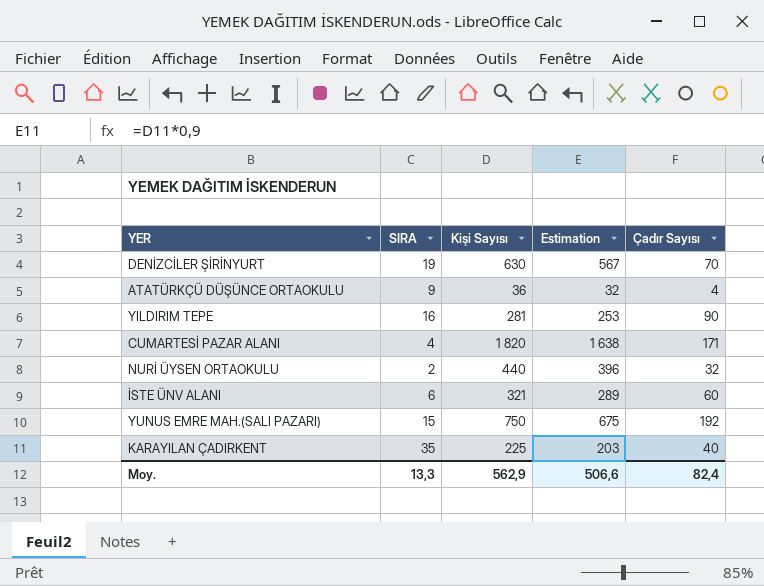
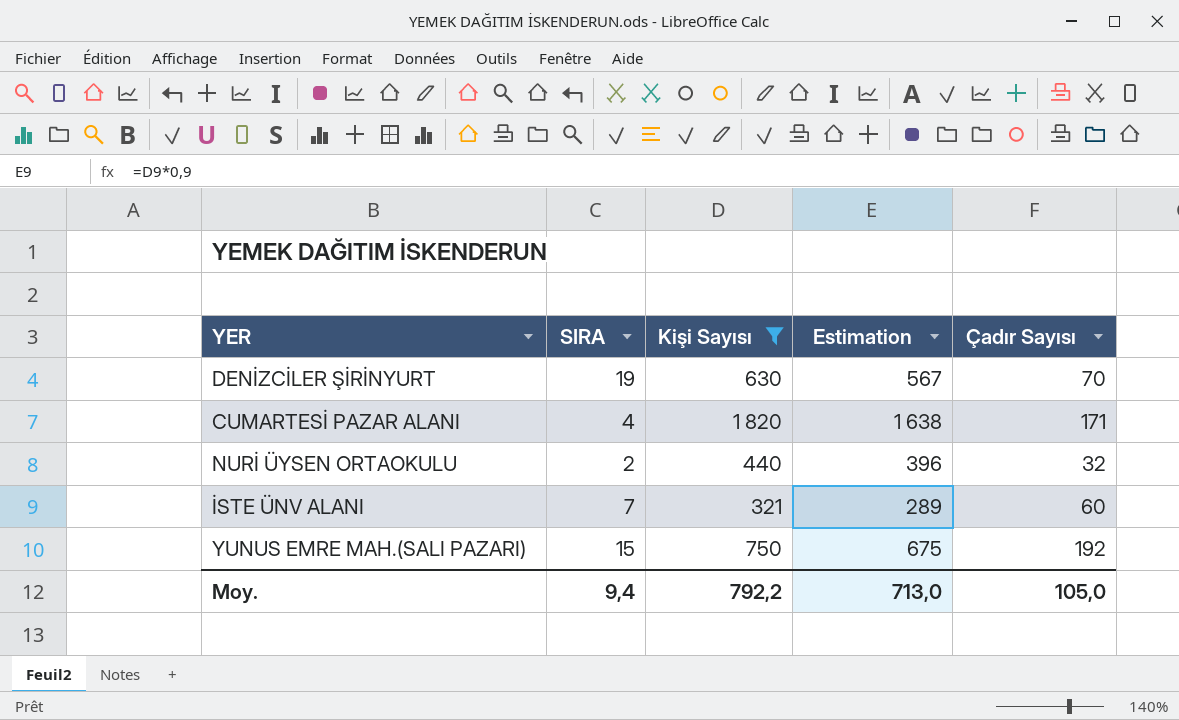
filter: none -> Kişi Sayısı >= 321
İSTE ÜNV ALANI | SIRA: 6 -> 7
Moy. | SIRA: 13,3 -> 9,4
Moy. | Kişi Sayısı: 562,9 -> 792,2
Moy. | Estimation: 506,6 -> 713,0
Moy. | Çadır Sayısı: 82,4 -> 105,0

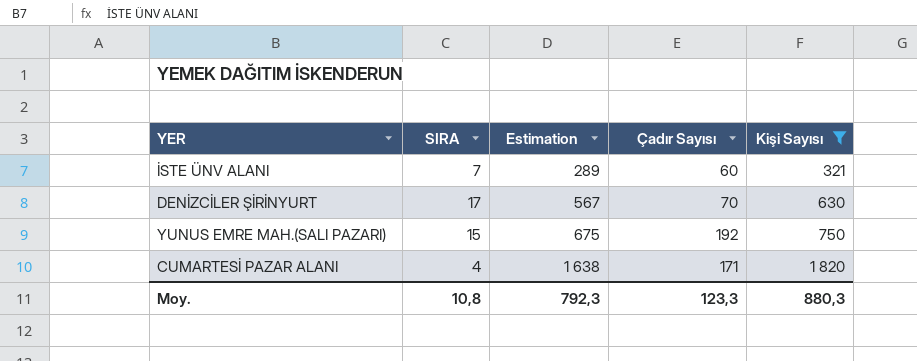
row order: none -> Estimation ascending
column Kişi Sayısı | position: 3 -> 5
row NURİ ÜYSEN ORTAOKULU: 2 | 440 | 396 | 32 -> none
DENİZCİLER ŞİRİNYURT | SIRA: 19 -> 17
Moy. | SIRA: 9,4 -> 10,8
Moy. | Estimation: 713,0 -> 792,3
Moy. | Çadır Sayısı: 105,0 -> 123,3
Moy. | Kişi Sayısı: 792,2 -> 880,3

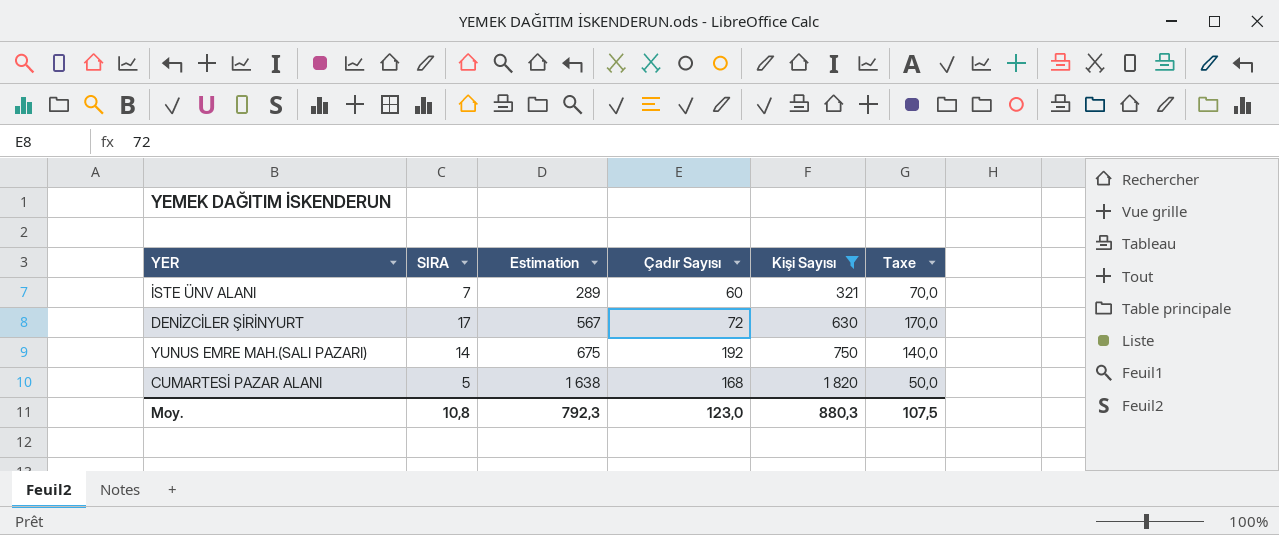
column Taxe | formula: none -> [SIRA] * 10
DENİZCİLER ŞİRİNYURT | Çadır Sayısı: 70 -> 72
YUNUS EMRE MAH.(SALI PAZARI) | SIRA: 15 -> 14
CUMARTESİ PAZAR ALANI | SIRA: 4 -> 5
CUMARTESİ PAZAR ALANI | Çadır Sayısı: 171 -> 168
Moy. | Çadır Sayısı: 123,3 -> 123,0

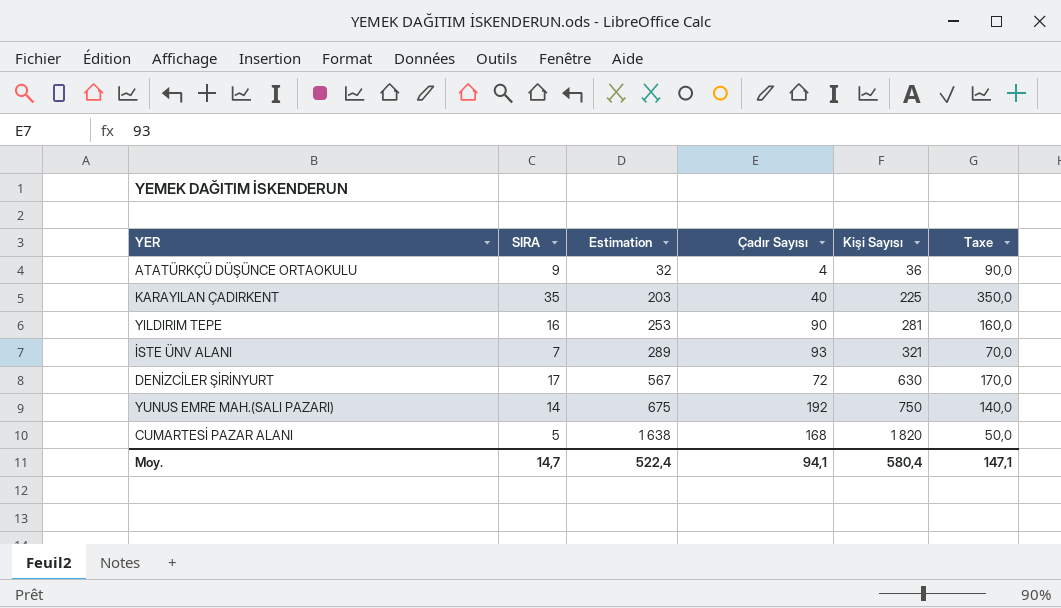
filter: Kişi Sayısı >= 321 -> none
İSTE ÜNV ALANI | Çadır Sayısı: 60 -> 93
Moy. | SIRA: 10,8 -> 14,7
Moy. | Estimation: 792,3 -> 522,4
Moy. | Çadır Sayısı: 123,0 -> 94,1
Moy. | Kişi Sayısı: 880,3 -> 580,4
Moy. | Taxe: 107,5 -> 147,1

